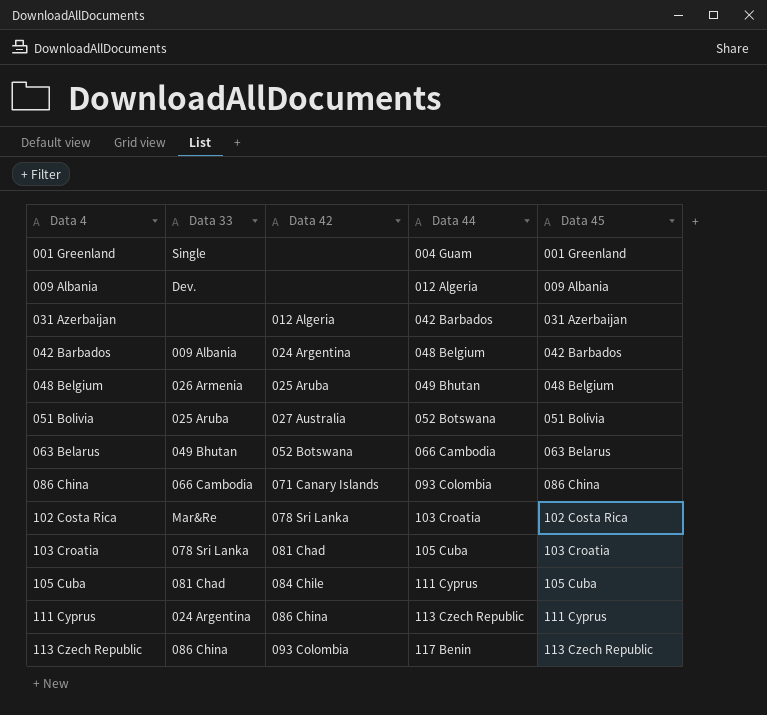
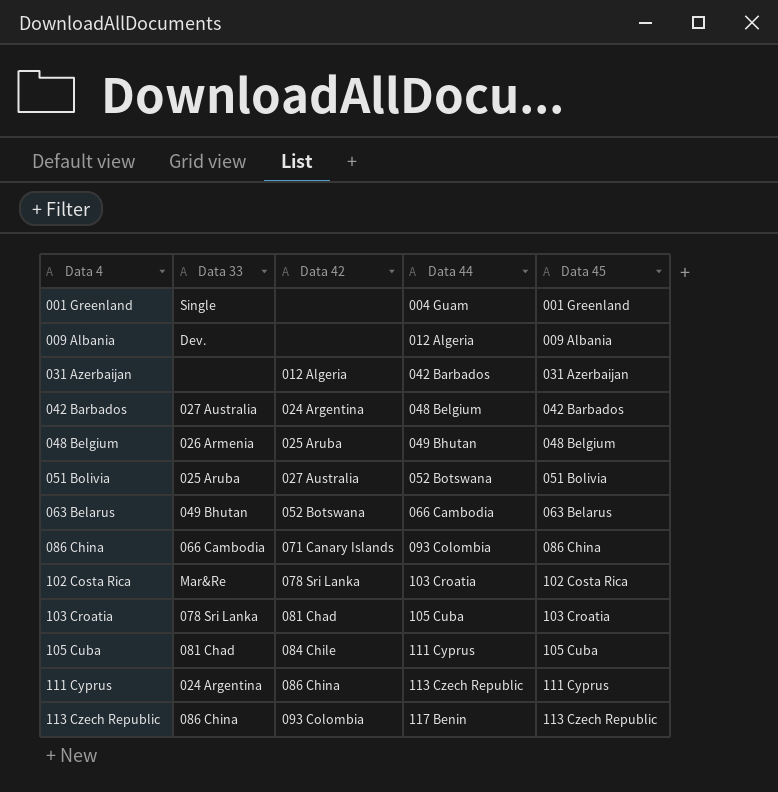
042 Barbados | Data 33: 009 Albania -> 027 Australia

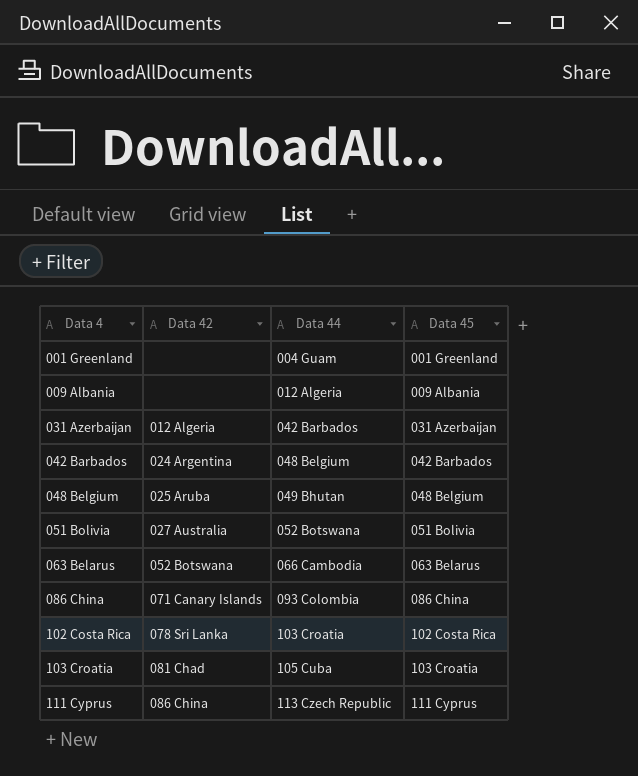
column Data 33 | position: 2 -> none
row 105 Cuba: 081 Chad | 084 Chile | 111 Cyprus | 105 Cuba -> none
row 113 Czech Republic: 086 China | 093 Colombia | 117 Benin | 113 Czech Republic -> none

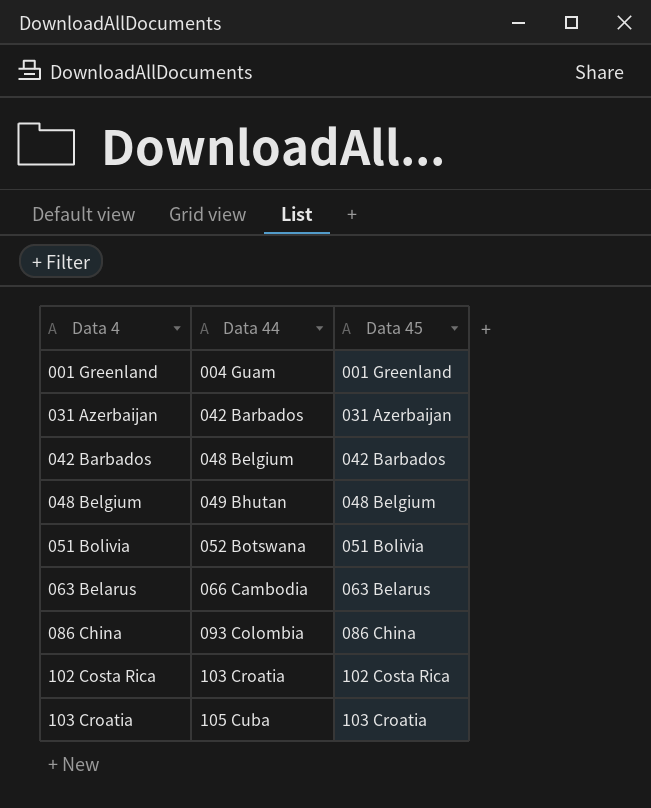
column Data 42 | position: 2 -> none
row 009 Albania: none | 012 Algeria | 009 Albania -> none
row 111 Cyprus: 086 China | 113 Czech Republic | 111 Cyprus -> none

